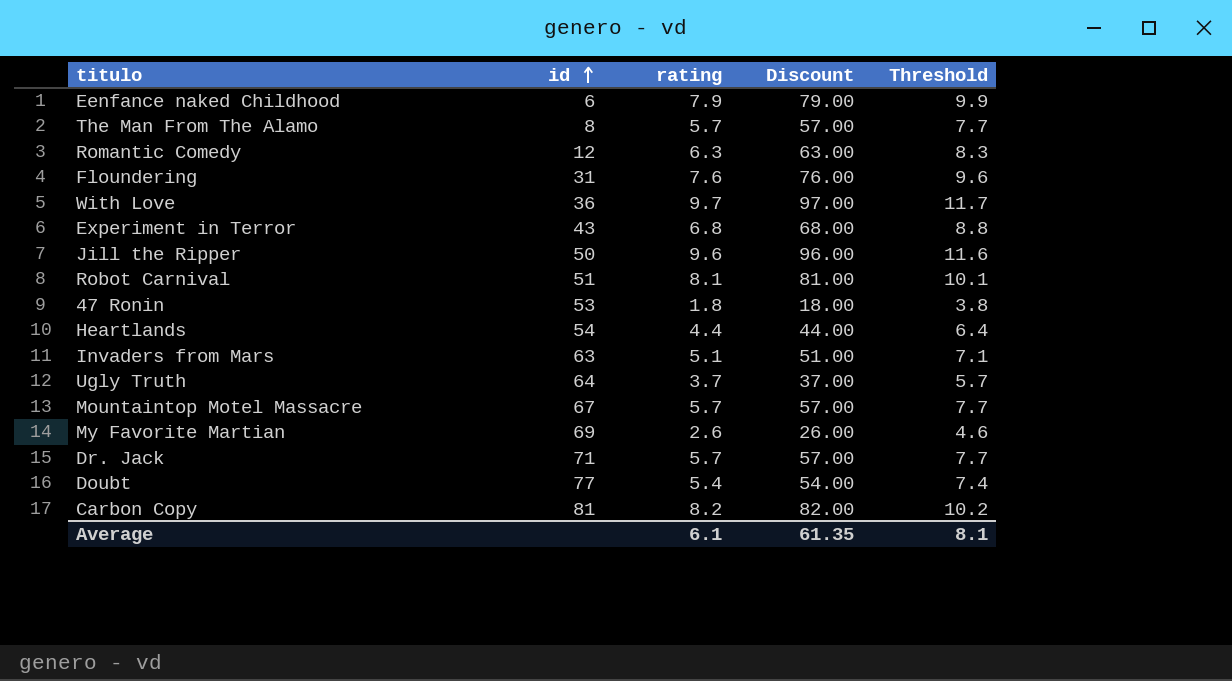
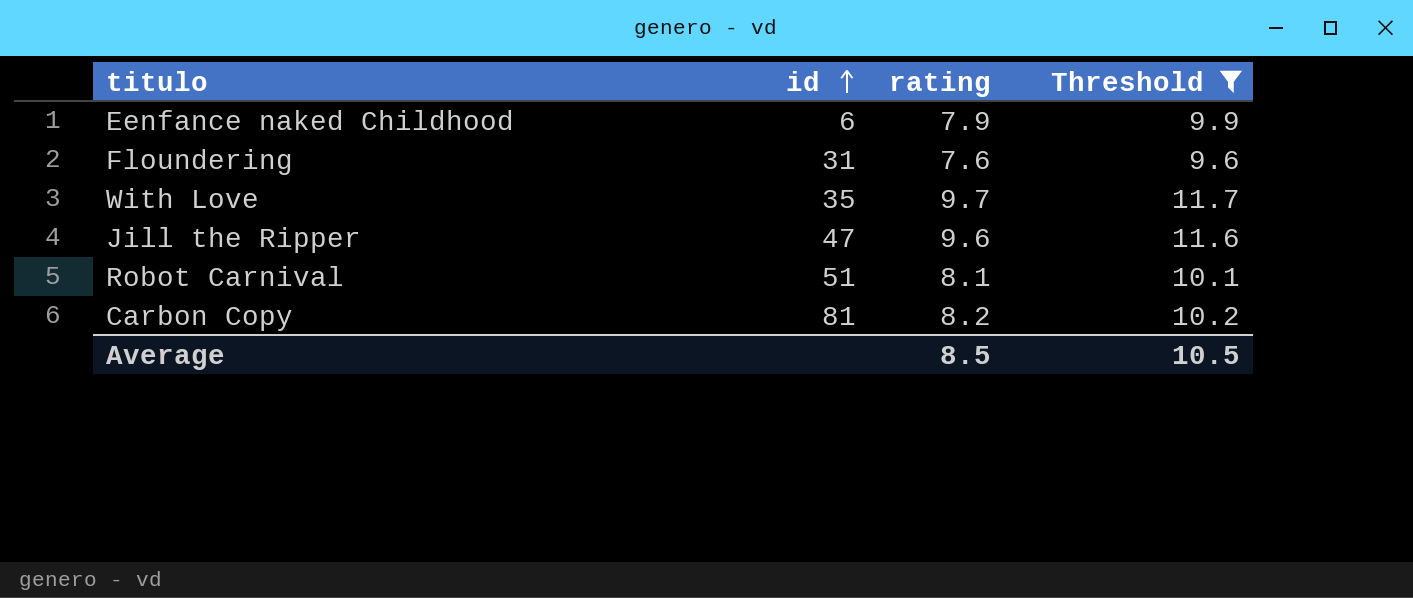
filter: none -> Threshold >= 9.6
column Discount | formula: [rating] * 10 -> none
With Love | id: 36 -> 35
Jill the Ripper | id: 50 -> 47
Average | rating: 6.1 -> 8.5
Average | Threshold: 8.1 -> 10.5

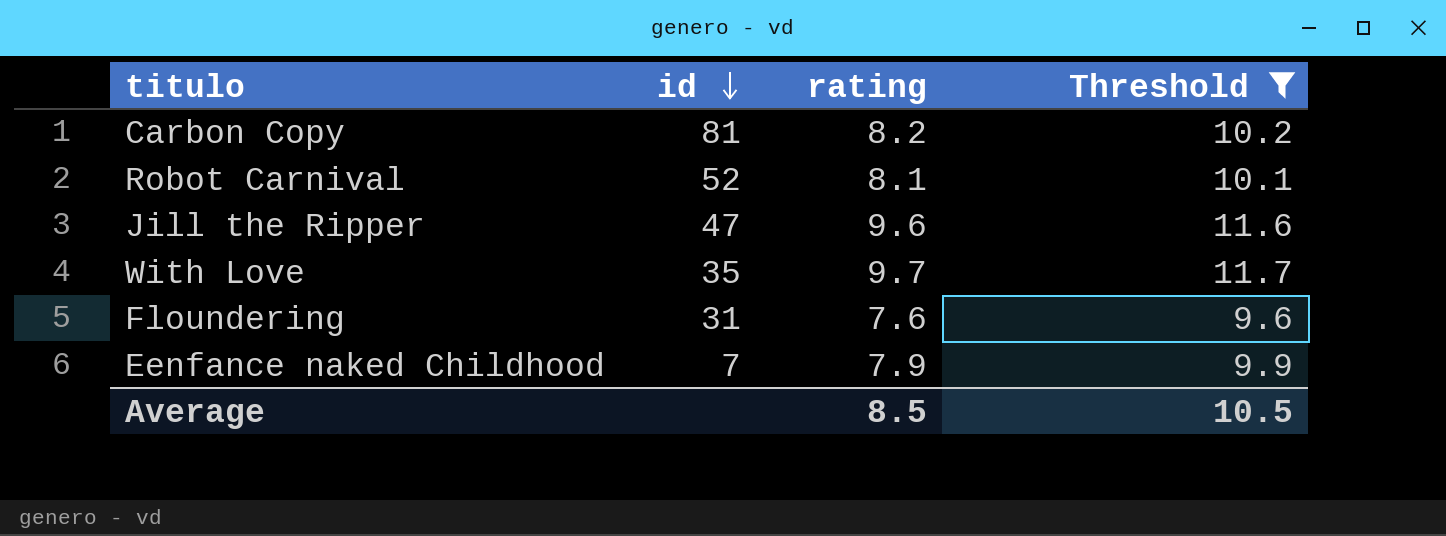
row order: id ascending -> id descending
Robot Carnival | id: 51 -> 52
Eenfance naked Childhood | id: 6 -> 7

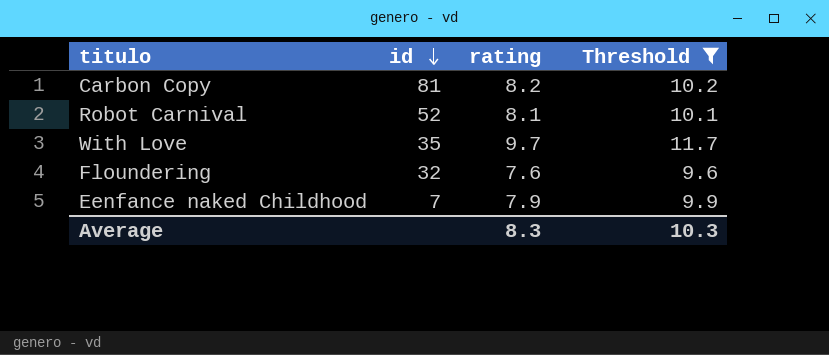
row Jill the Ripper: 47 | 9.6 | 11.6 -> none
Floundering | id: 31 -> 32
Average | rating: 8.5 -> 8.3
Average | Threshold: 10.5 -> 10.3

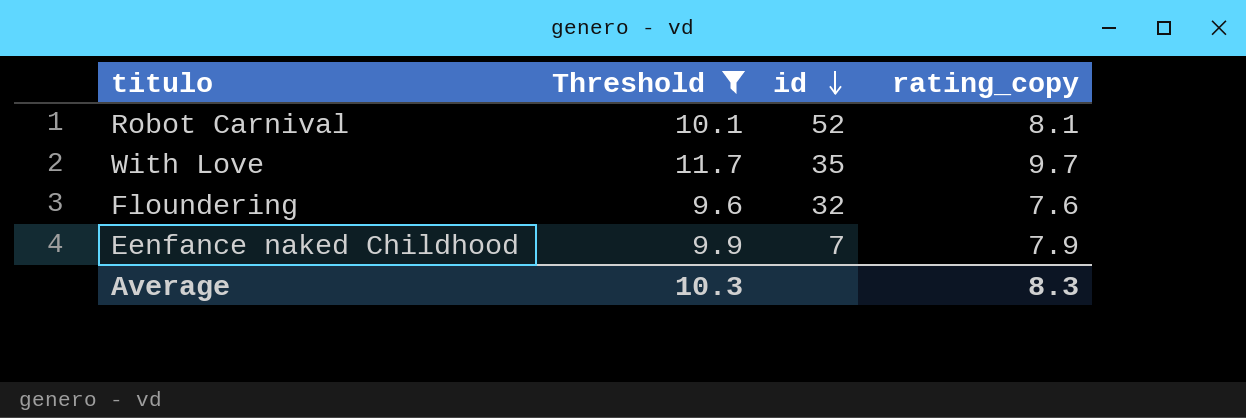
column Threshold | position: 4 -> 2
column name: rating -> rating_copy
row Carbon Copy: 81 | 8.2 | 10.2 -> none

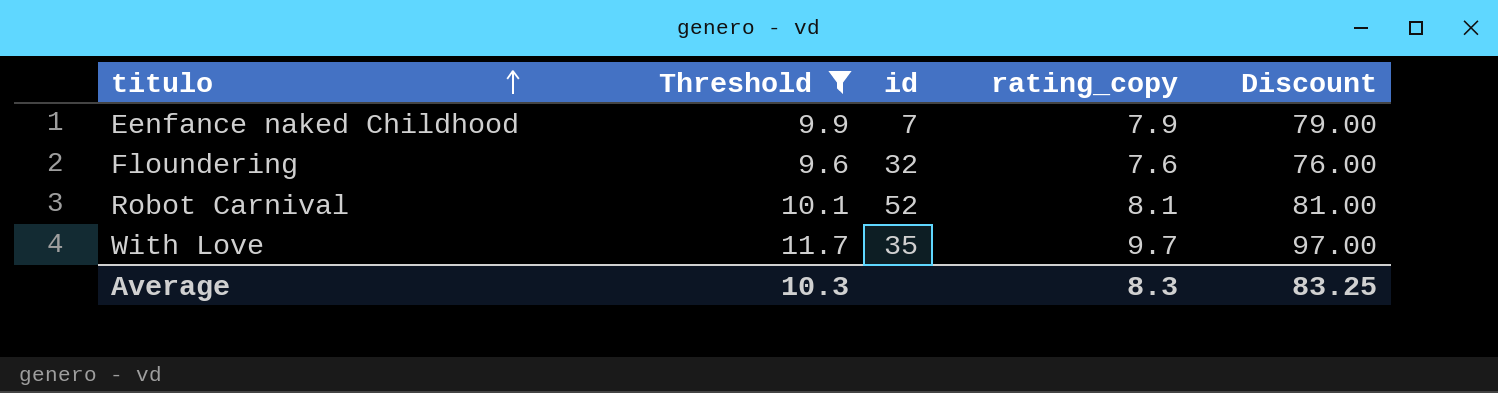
row order: id descending -> titulo ascending
column Discount | formula: none -> [rating_copy] * 10

